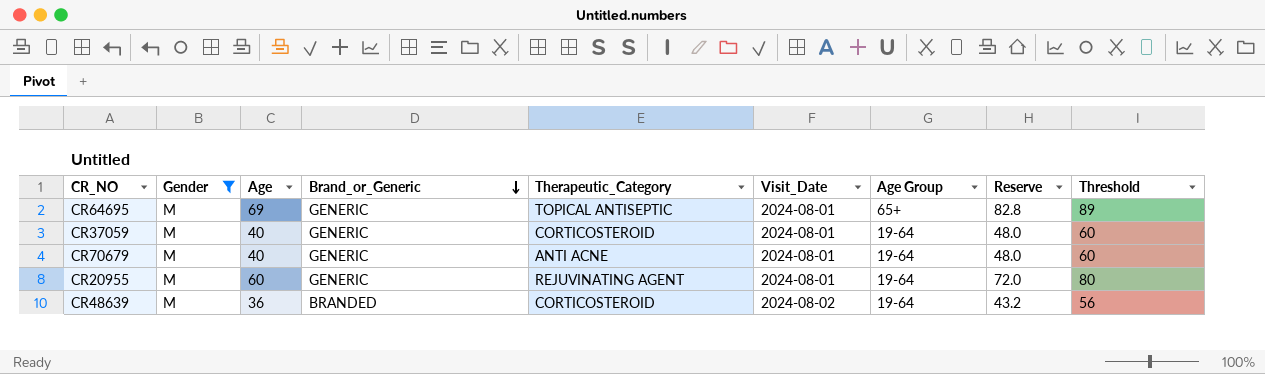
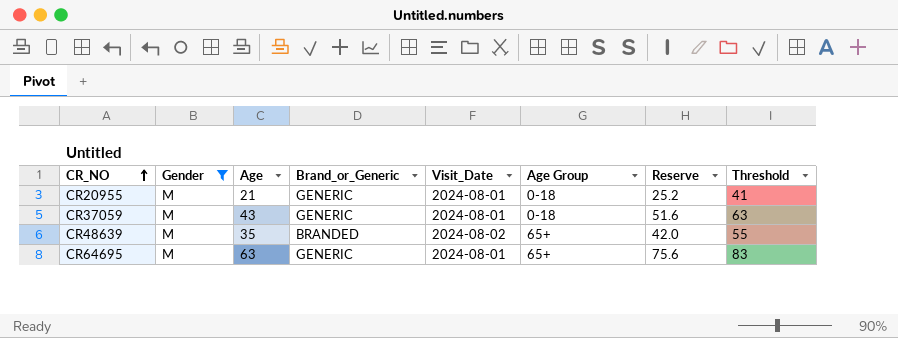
row order: Brand_or_Generic descending -> CR_NO ascending
column Therapeutic_Category | position: 5 -> none
row CR70679: M | 40 | GENERIC | ANTI ACNE | 2024-08-01 | 19-64 | 48.0 | 60 -> none
CR20955 | Age: 60 -> 21
CR20955 | Age Group: 19-64 -> 0-18
CR20955 | Reserve: 72.0 -> 25.2
CR20955 | Threshold: 80 -> 41
CR37059 | Age: 40 -> 43
CR37059 | Age Group: 19-64 -> 0-18
CR37059 | Reserve: 48.0 -> 51.6
CR37059 | Threshold: 60 -> 63
CR48639 | Age: 36 -> 35
CR48639 | Age Group: 19-64 -> 65+
CR48639 | Reserve: 43.2 -> 42.0
CR48639 | Threshold: 56 -> 55
CR64695 | Age: 69 -> 63
CR64695 | Reserve: 82.8 -> 75.6
CR64695 | Threshold: 89 -> 83

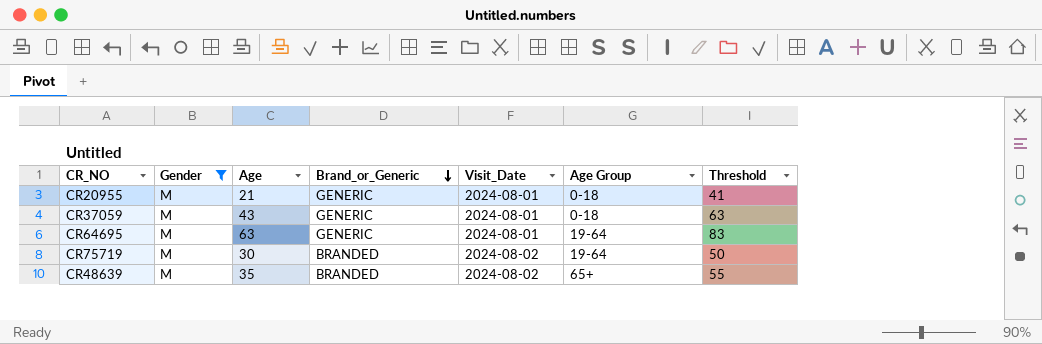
row order: CR_NO ascending -> Brand_or_Generic descending
column Reserve | formula: [Age] * 1.2 -> none
CR64695 | Age Group: 65+ -> 19-64
row CR75719: none -> M | 30 | BRANDED | 2024-08-02 | 19-64 | 50

